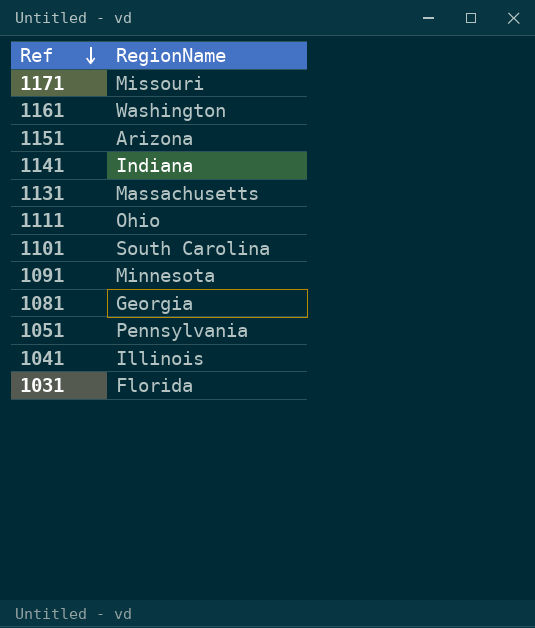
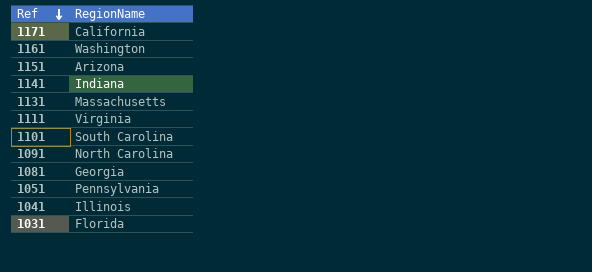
1171 | RegionName: Missouri -> California
1111 | RegionName: Ohio -> Virginia
1091 | RegionName: Minnesota -> North Carolina

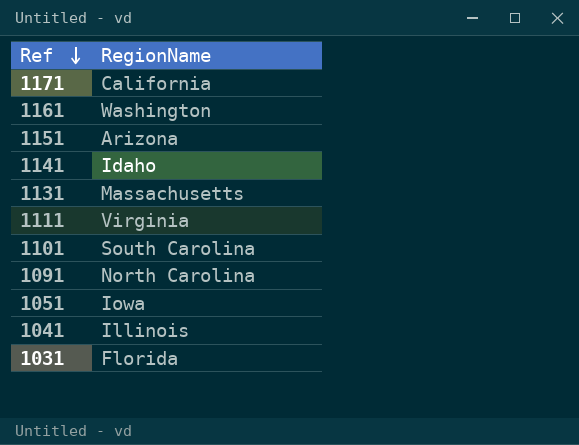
row 1081: Georgia -> none
1141 | RegionName: Indiana -> Idaho
1051 | RegionName: Pennsylvania -> Iowa

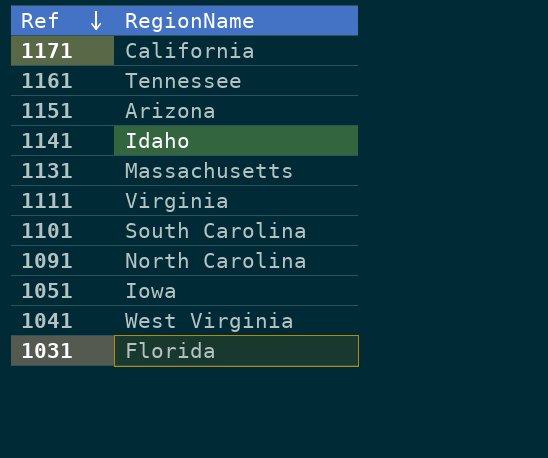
1161 | RegionName: Washington -> Tennessee
1041 | RegionName: Illinois -> West Virginia

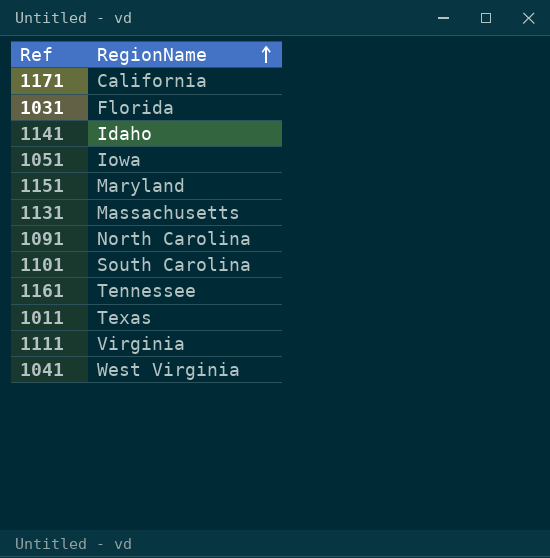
row order: Ref descending -> RegionName ascending
1151 | RegionName: Arizona -> Maryland
row 1011: none -> Texas

